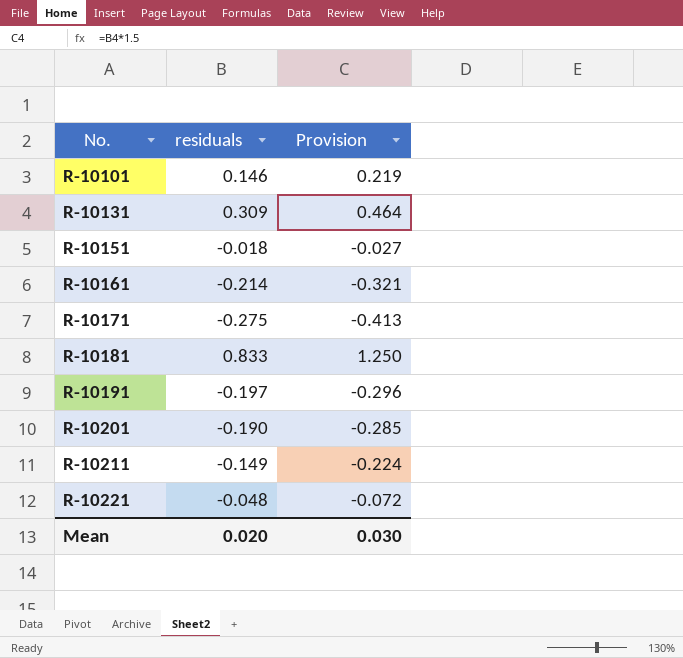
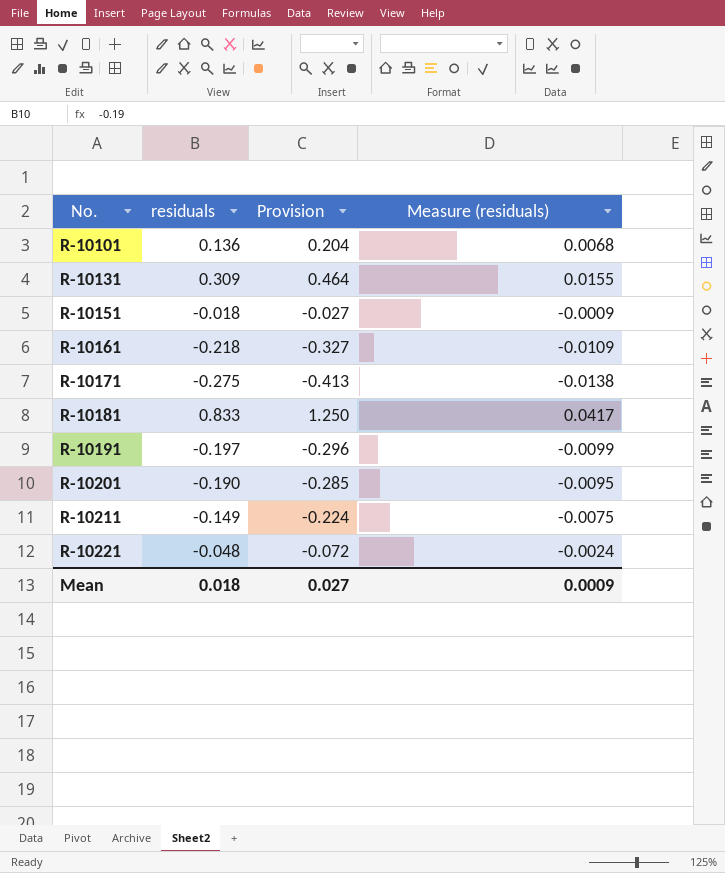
column Measure (residuals) | formula: none -> [residuals] * 0.05
R-10101 | residuals: 0.146 -> 0.136
R-10101 | Provision: 0.219 -> 0.204
R-10161 | residuals: -0.214 -> -0.218
R-10161 | Provision: -0.321 -> -0.327
Mean | residuals: 0.020 -> 0.018
Mean | Provision: 0.030 -> 0.027

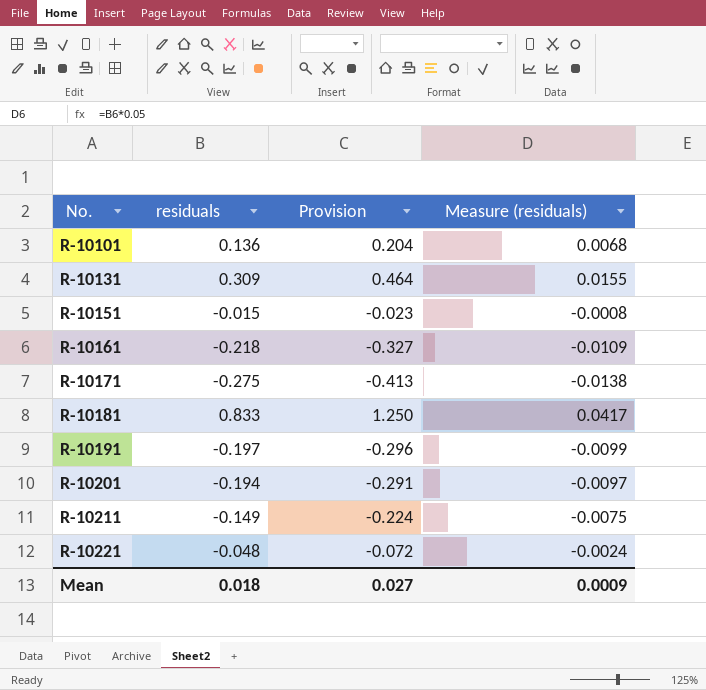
R-10151 | residuals: -0.018 -> -0.015
R-10151 | Provision: -0.027 -> -0.023
R-10151 | Measure (residuals): -0.0009 -> -0.0008
R-10201 | residuals: -0.190 -> -0.194
R-10201 | Provision: -0.285 -> -0.291
R-10201 | Measure (residuals): -0.0095 -> -0.0097

